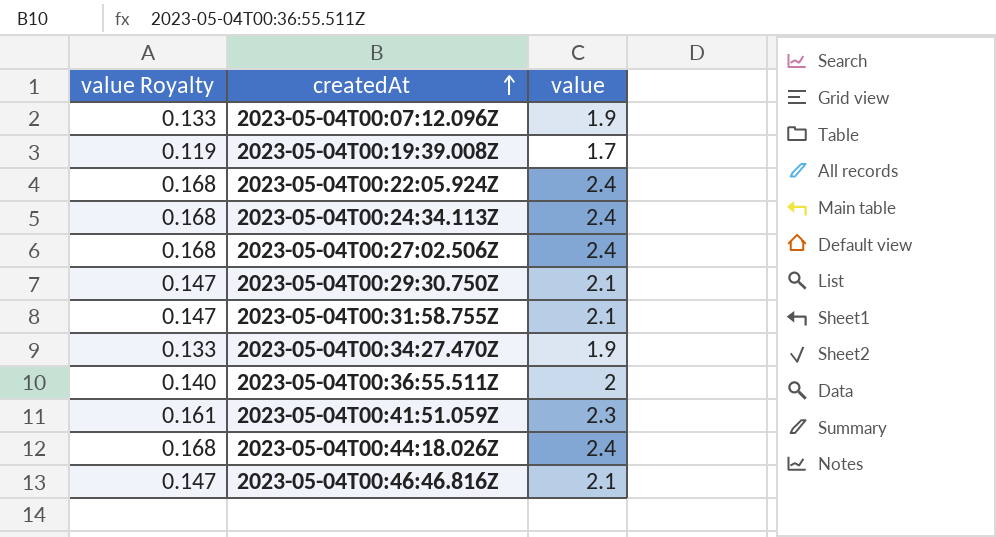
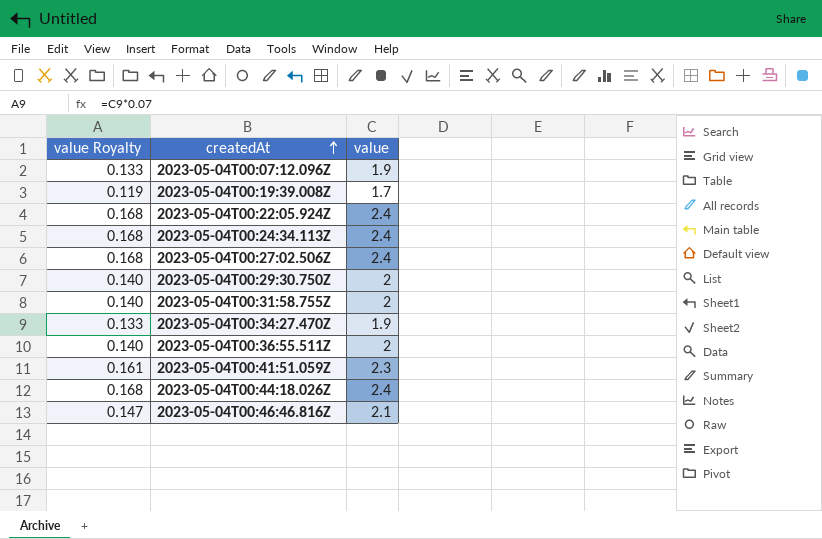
2023-05-04T00:29:30.750Z | value Royalty: 0.147 -> 0.140
2023-05-04T00:29:30.750Z | value: 2.1 -> 2
2023-05-04T00:31:58.755Z | value Royalty: 0.147 -> 0.140
2023-05-04T00:31:58.755Z | value: 2.1 -> 2

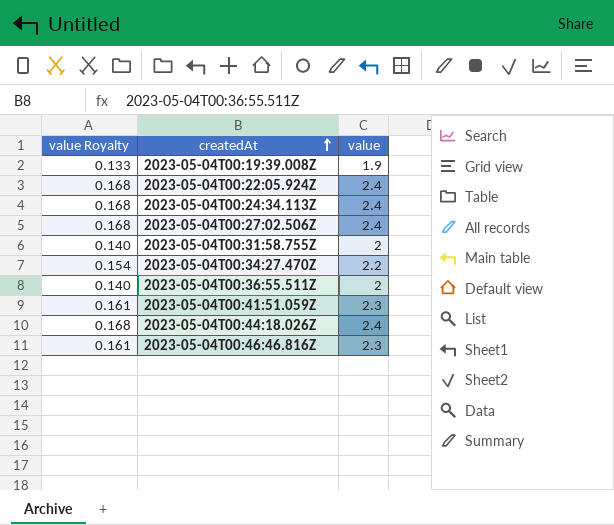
row 2023-05-04T00:07:12.096Z: 0.133 | 1.9 -> none
row 2023-05-04T00:29:30.750Z: 0.140 | 2 -> none
2023-05-04T00:19:39.008Z | value Royalty: 0.119 -> 0.133
2023-05-04T00:19:39.008Z | value: 1.7 -> 1.9
2023-05-04T00:34:27.470Z | value Royalty: 0.133 -> 0.154
2023-05-04T00:34:27.470Z | value: 1.9 -> 2.2
2023-05-04T00:46:46.816Z | value Royalty: 0.147 -> 0.161
2023-05-04T00:46:46.816Z | value: 2.1 -> 2.3

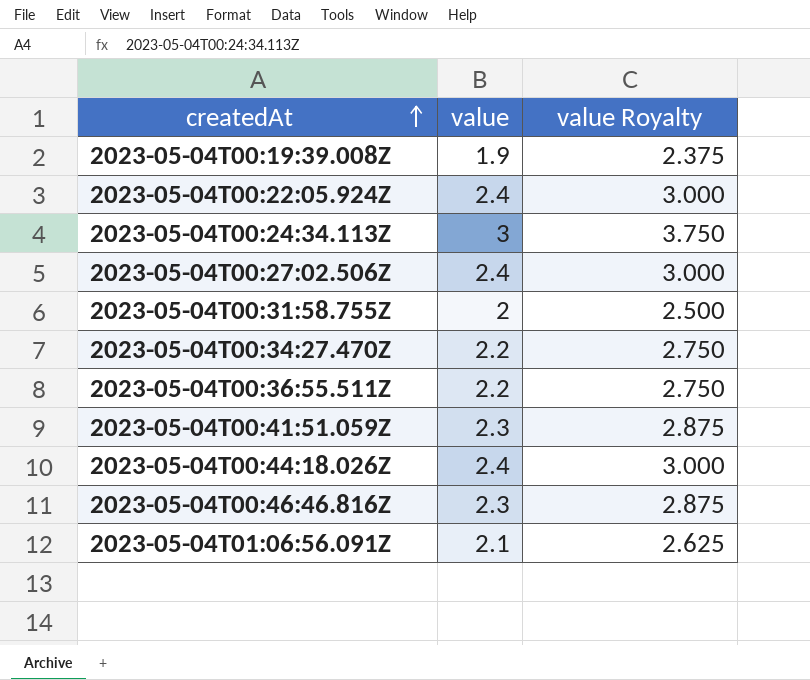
column value Royalty | formula: [value] * 0.07 -> [value] * 1.25
column value Royalty | position: 1 -> 3
2023-05-04T00:24:34.113Z | value: 2.4 -> 3
2023-05-04T00:36:55.511Z | value: 2 -> 2.2
row 2023-05-04T01:06:56.091Z: none -> 2.1 | 2.625

